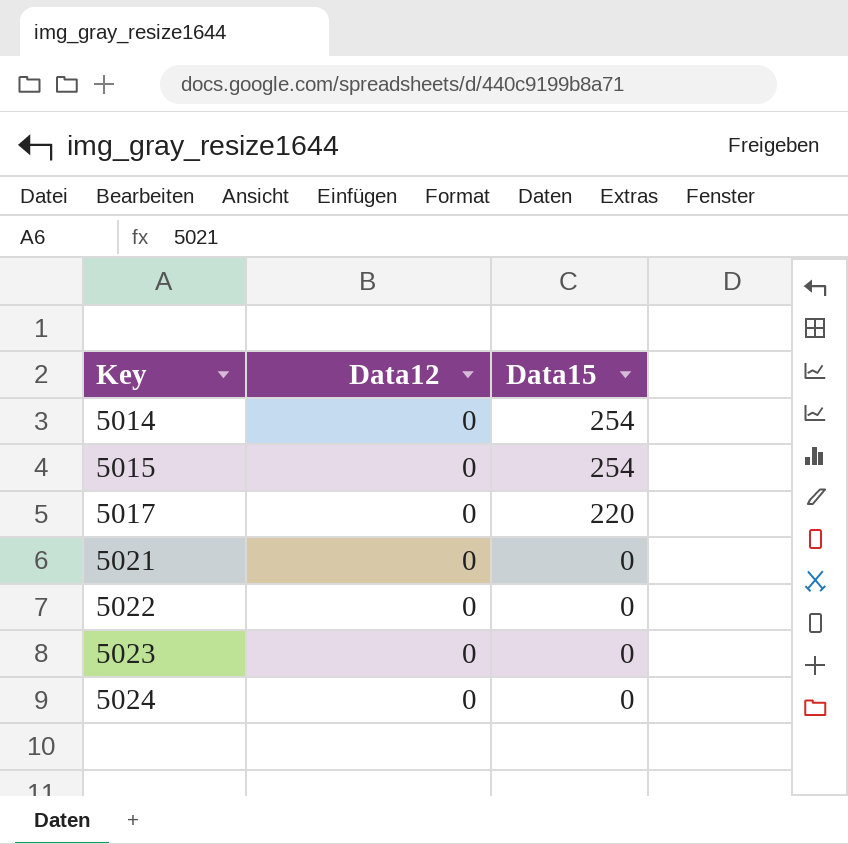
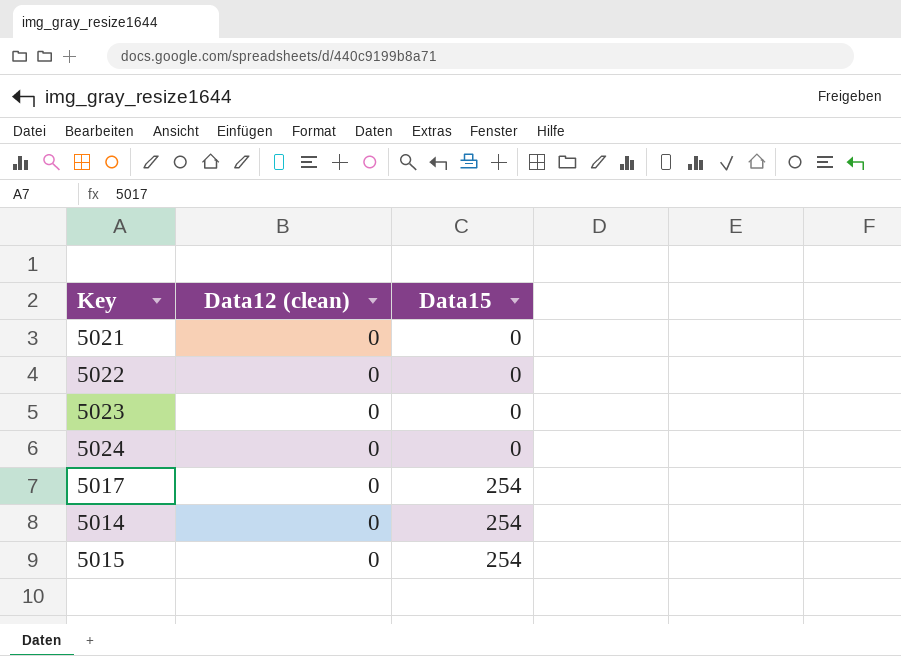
row order: Key ascending -> Data15 ascending
column name: Data12 -> Data12 (clean)
5017 | Data15: 220 -> 254

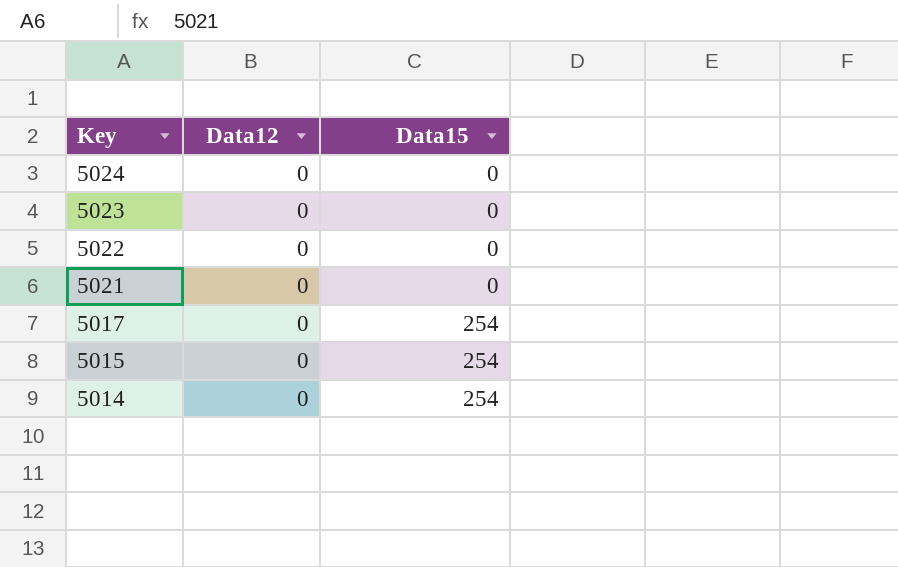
row order: Data15 ascending -> Key descending
column name: Data12 (clean) -> Data12

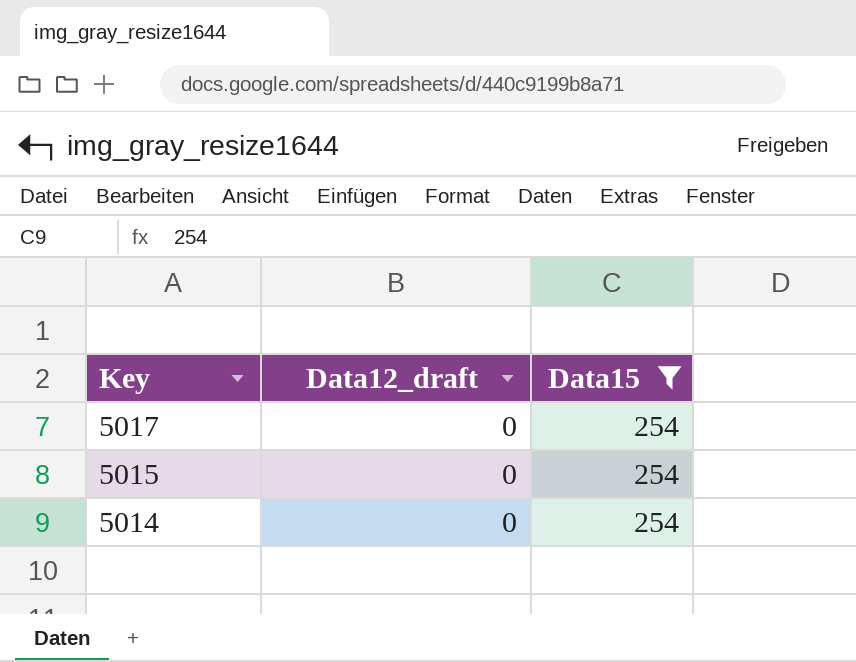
filter: none -> Data15 = 254
column name: Data12 -> Data12_draft

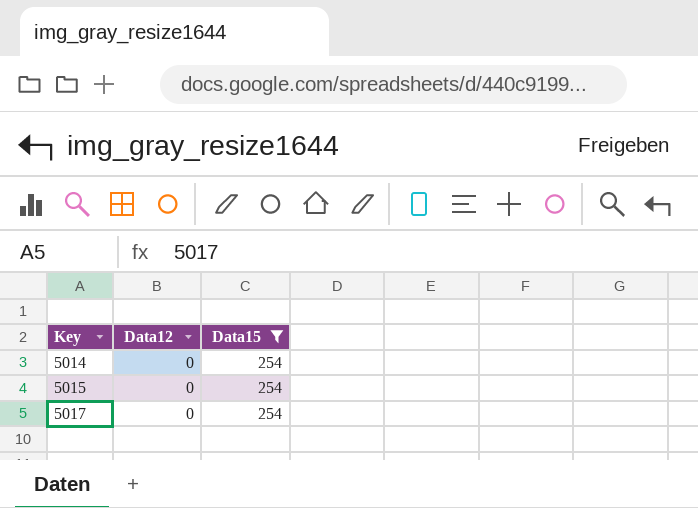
row order: Key descending -> Key ascending
column name: Data12_draft -> Data12

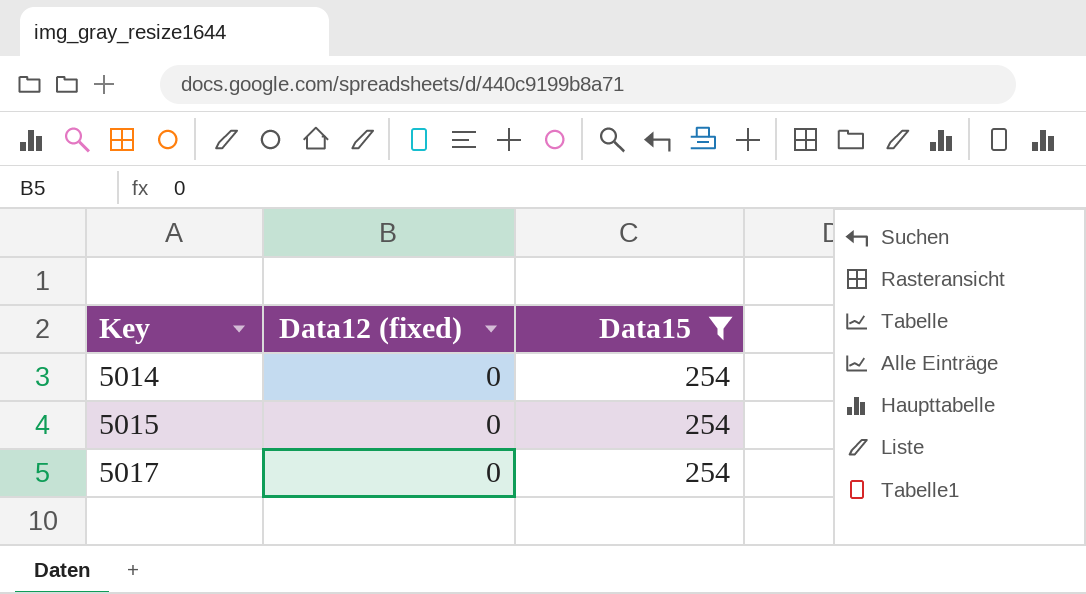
column name: Data12 -> Data12 (fixed)

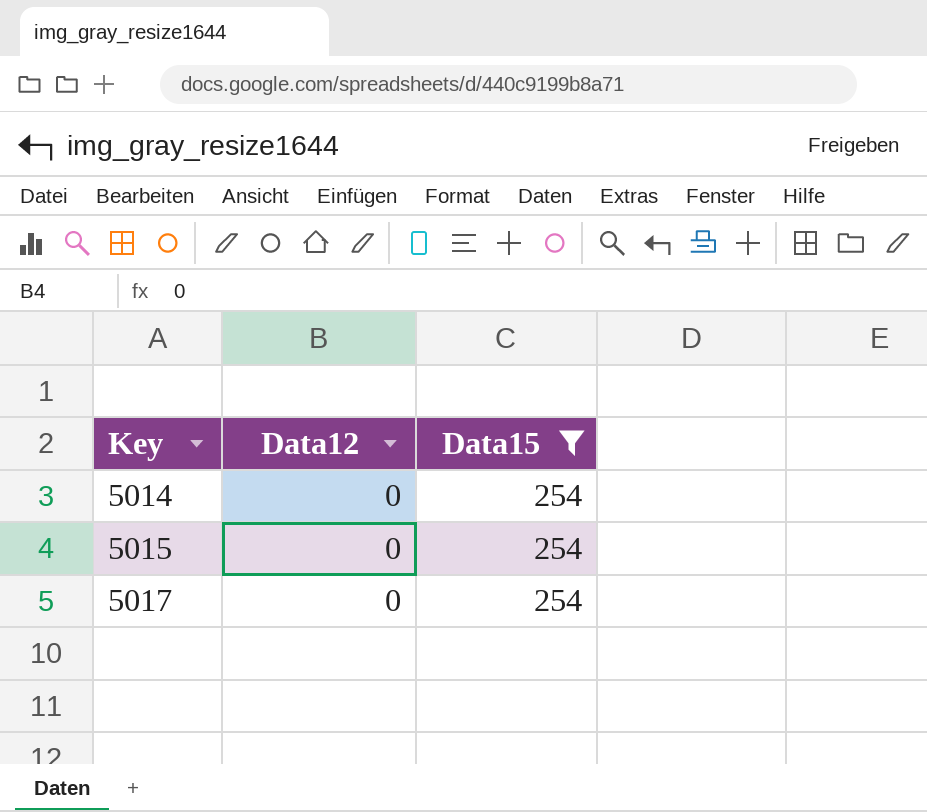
column name: Data12 (fixed) -> Data12

